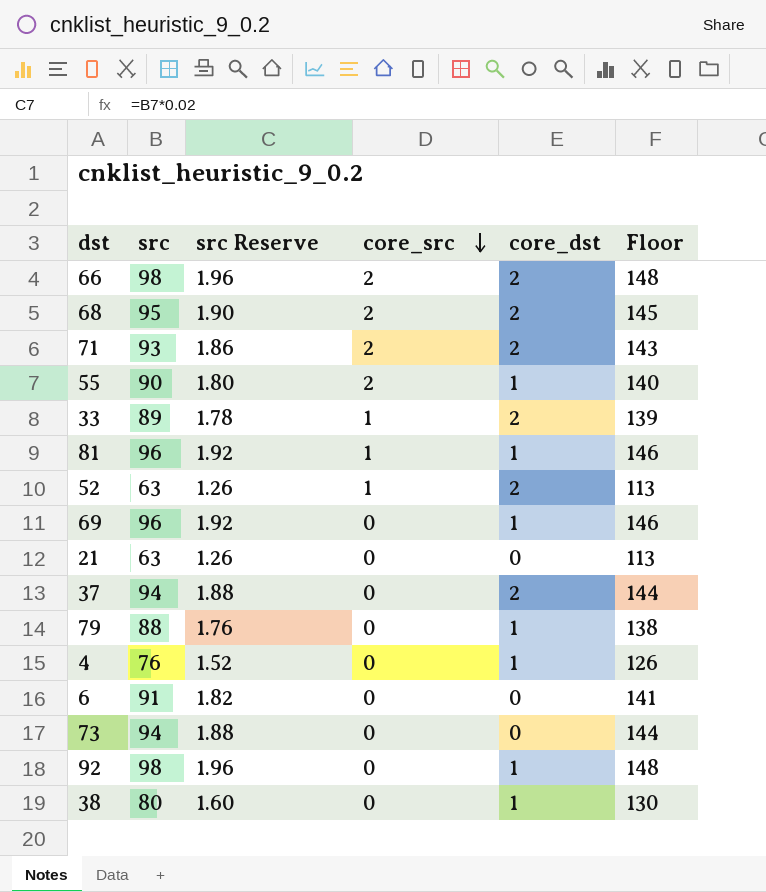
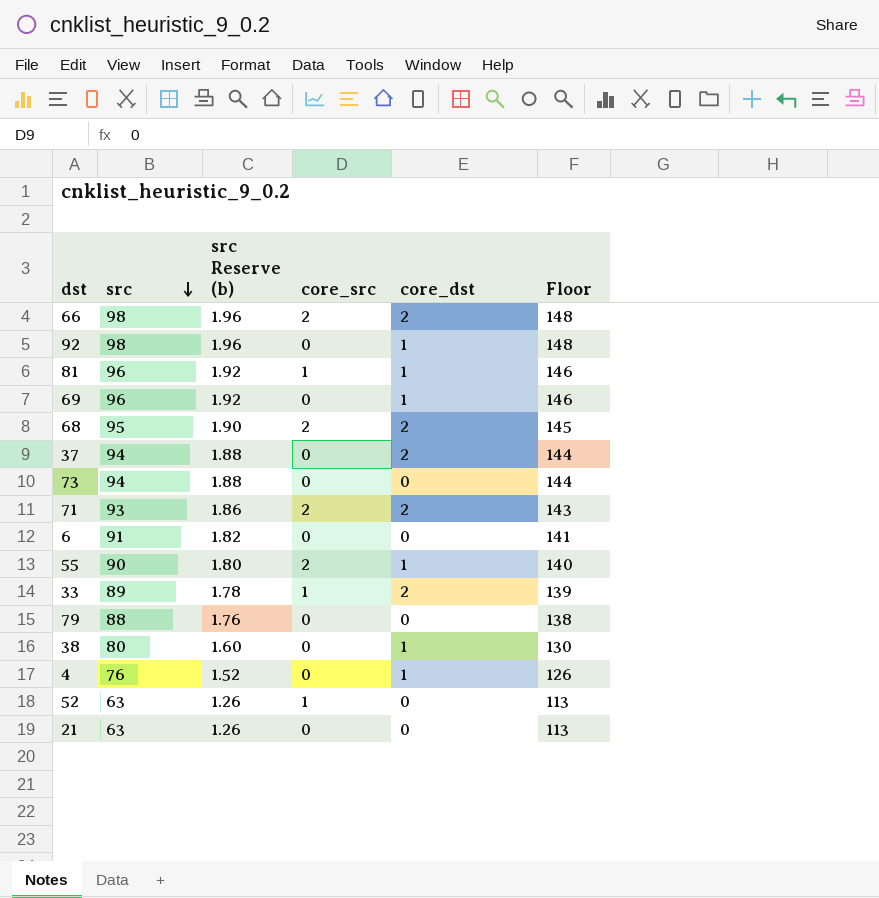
row order: core_src descending -> src descending
column name: src Reserve -> src Reserve (b)
79 | core_dst: 1 -> 0
52 | core_dst: 2 -> 0

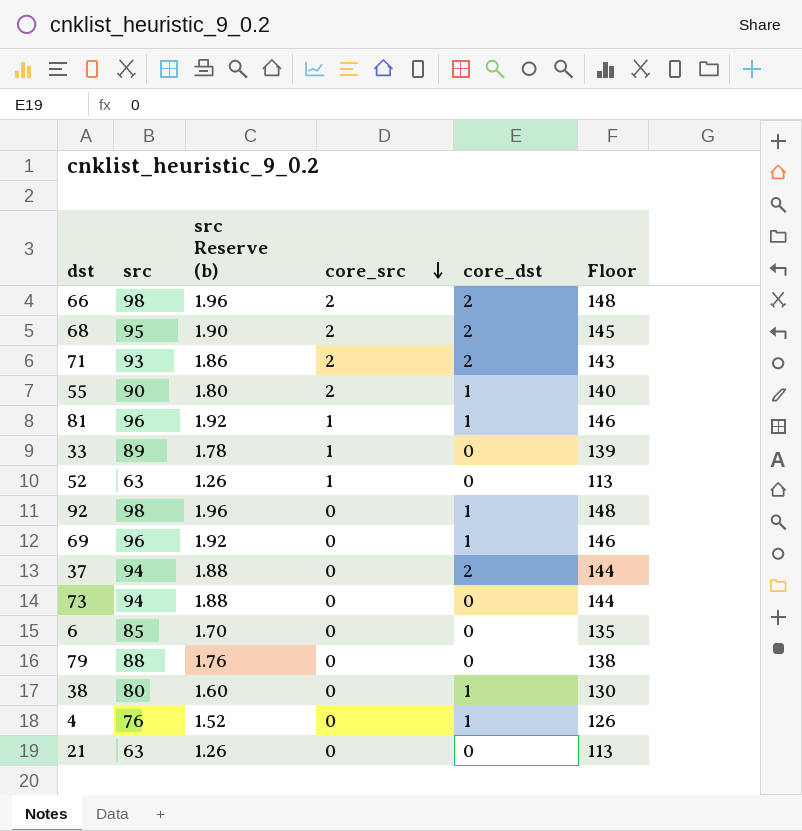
row order: src descending -> core_src descending
33 | core_dst: 2 -> 0
6 | src: 91 -> 85
6 | src Reserve (b): 1.82 -> 1.70
6 | Floor: 141 -> 135

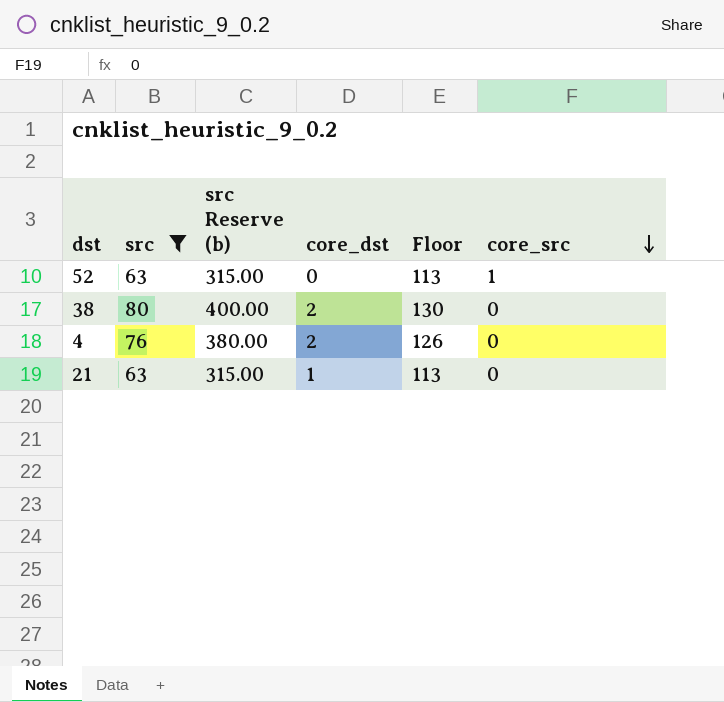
filter: none -> src <= 80
column src Reserve (b) | formula: [src] * 0.02 -> [src] * 5
column core_src | position: 4 -> 6
38 | core_dst: 1 -> 2
4 | core_dst: 1 -> 2
21 | core_dst: 0 -> 1

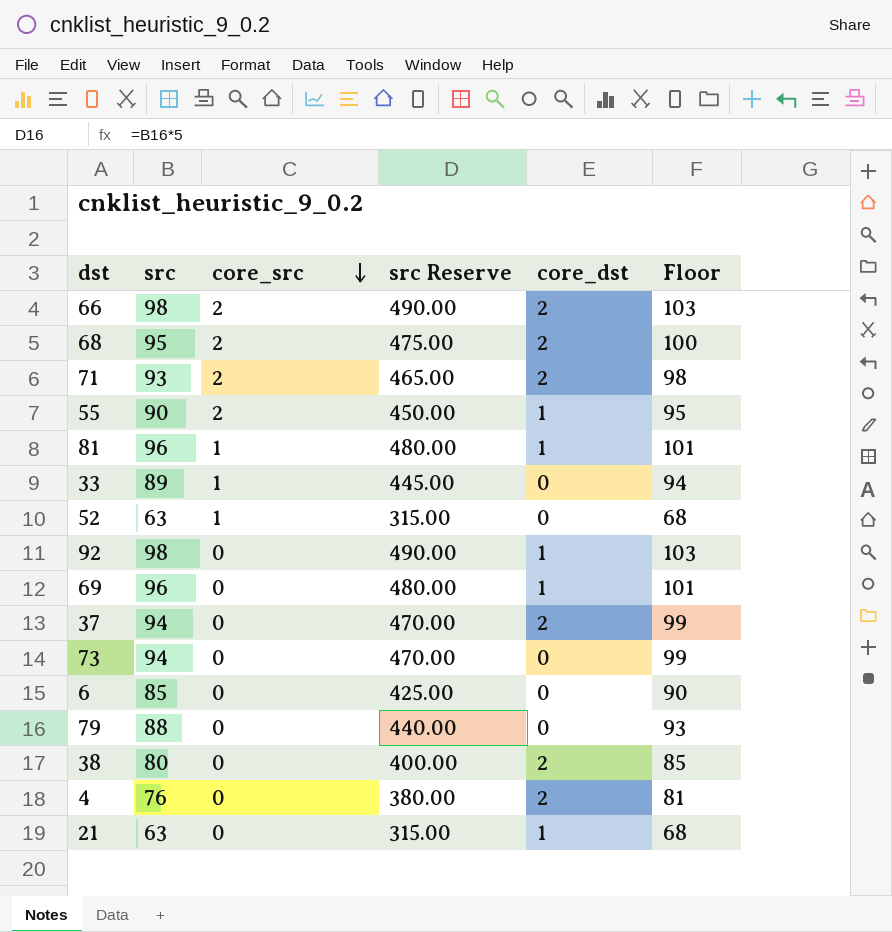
filter: src <= 80 -> none
column core_src | position: 6 -> 3
column name: src Reserve (b) -> src Reserve
column Floor | formula: [src] + 50 -> [src] + 5

